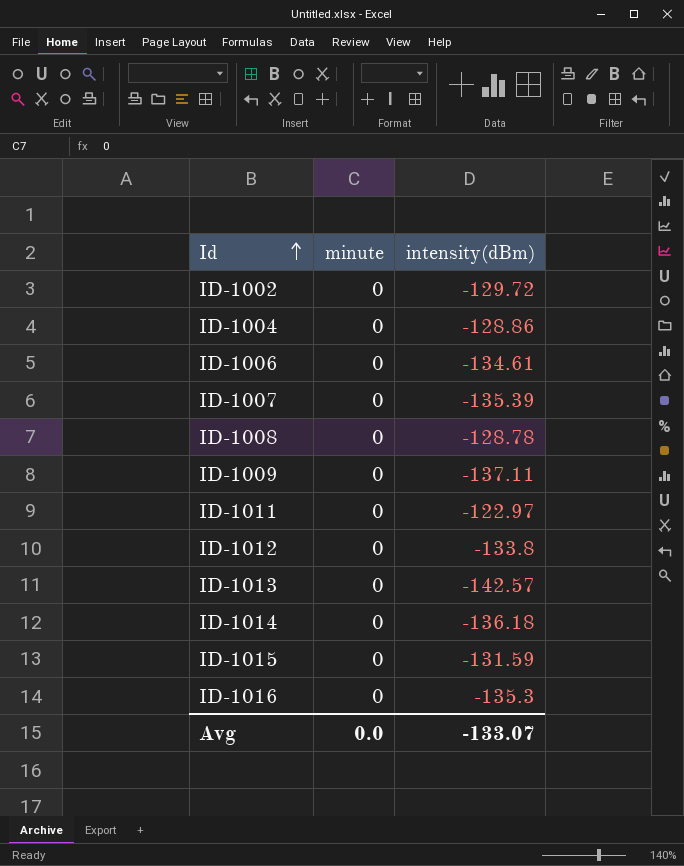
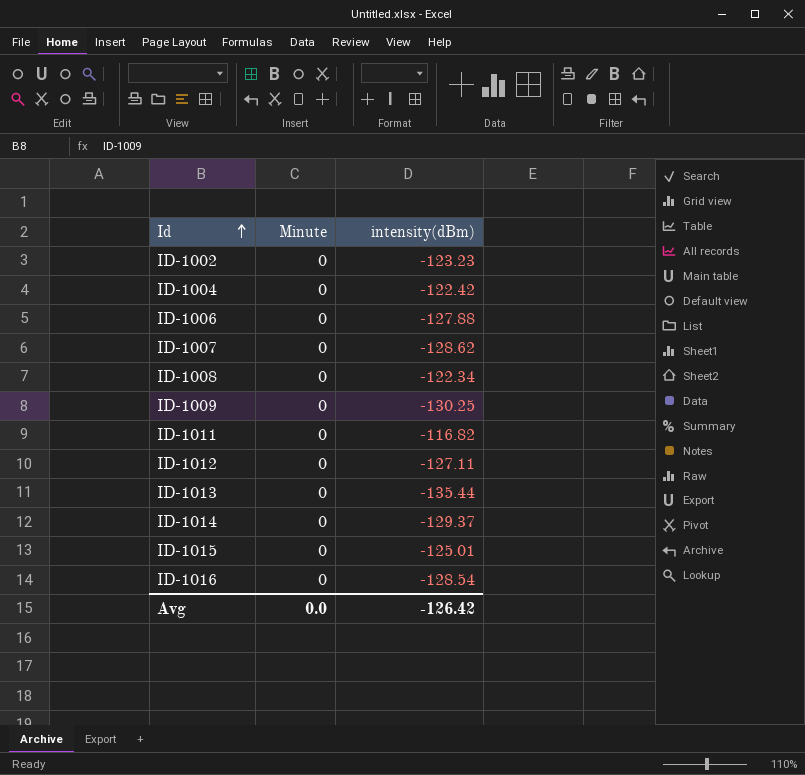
column name: minute -> Minute
ID-1002 | intensity(dBm): -129.72 -> -123.23
ID-1004 | intensity(dBm): -128.86 -> -122.42
ID-1006 | intensity(dBm): -134.61 -> -127.88
ID-1007 | intensity(dBm): -135.39 -> -128.62
ID-1008 | intensity(dBm): -128.78 -> -122.34
ID-1009 | intensity(dBm): -137.11 -> -130.25
ID-1011 | intensity(dBm): -122.97 -> -116.82
ID-1012 | intensity(dBm): -133.8 -> -127.11
ID-1013 | intensity(dBm): -142.57 -> -135.44
ID-1014 | intensity(dBm): -136.18 -> -129.37
ID-1015 | intensity(dBm): -131.59 -> -125.01
ID-1016 | intensity(dBm): -135.3 -> -128.54
Avg | intensity(dBm): -133.07 -> -126.42

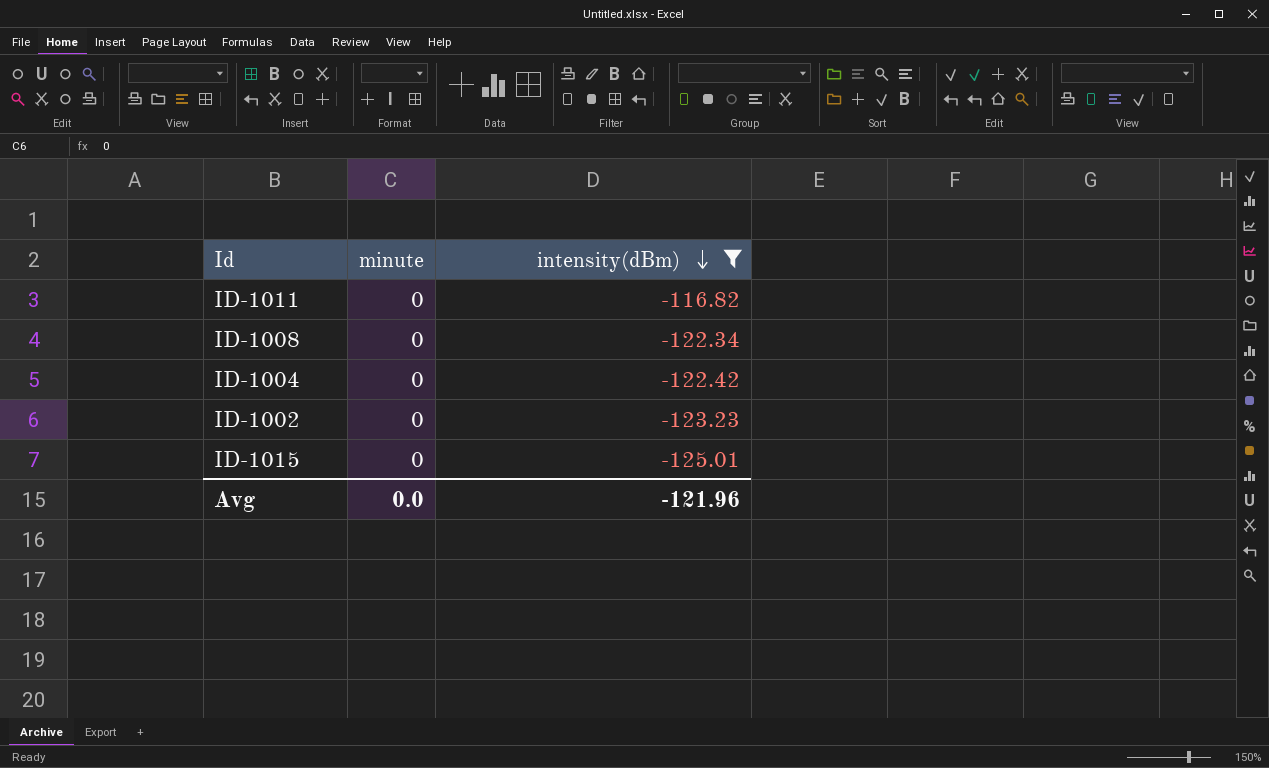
filter: none -> intensity(dBm) >= -125.01
row order: Id ascending -> intensity(dBm) descending
column name: Minute -> minute
Avg | intensity(dBm): -126.42 -> -121.96

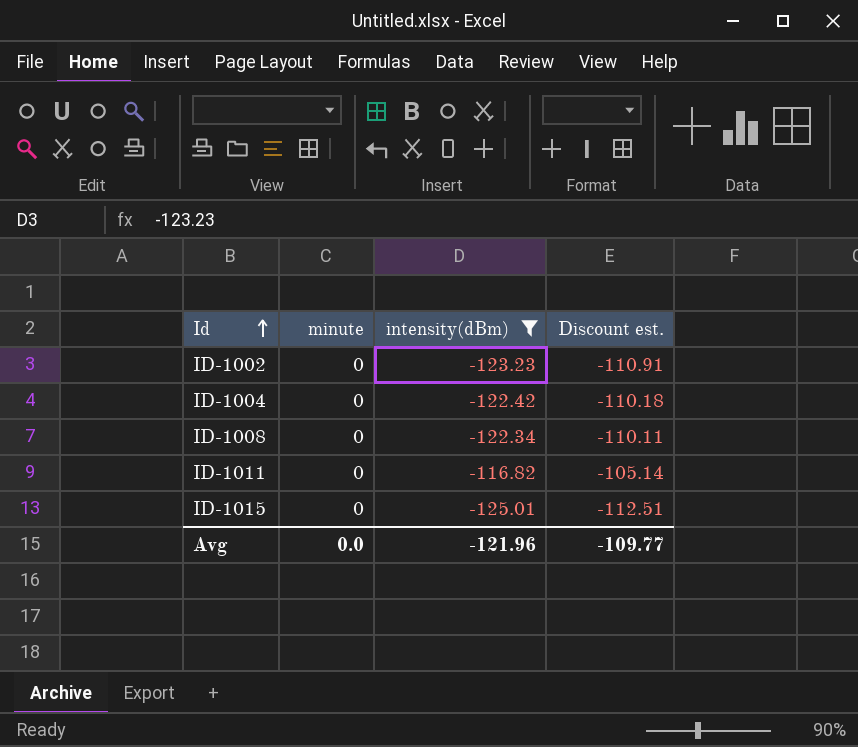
row order: intensity(dBm) descending -> Id ascending
column Discount est. | formula: none -> [intensity(dBm)] * 0.9

